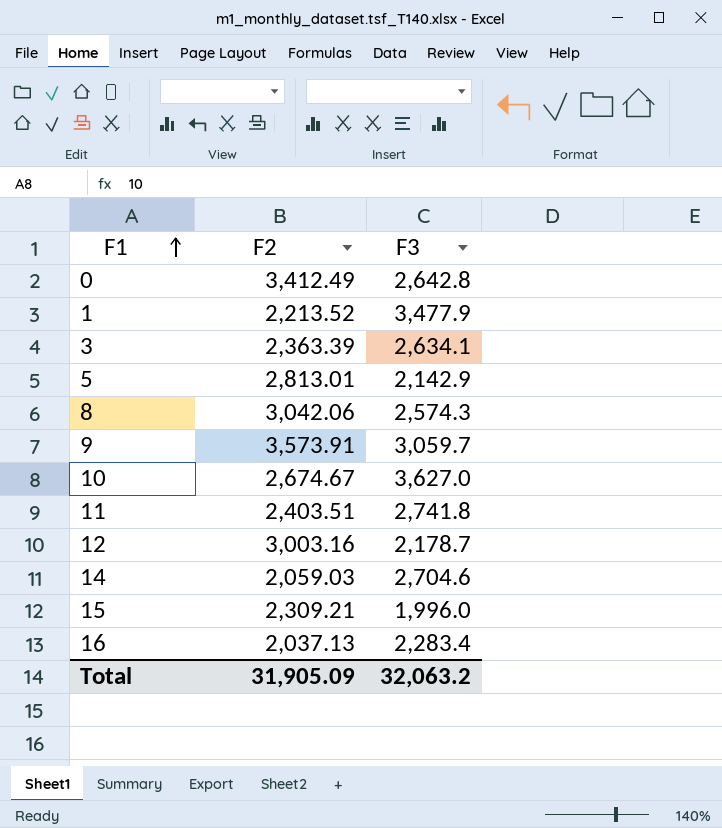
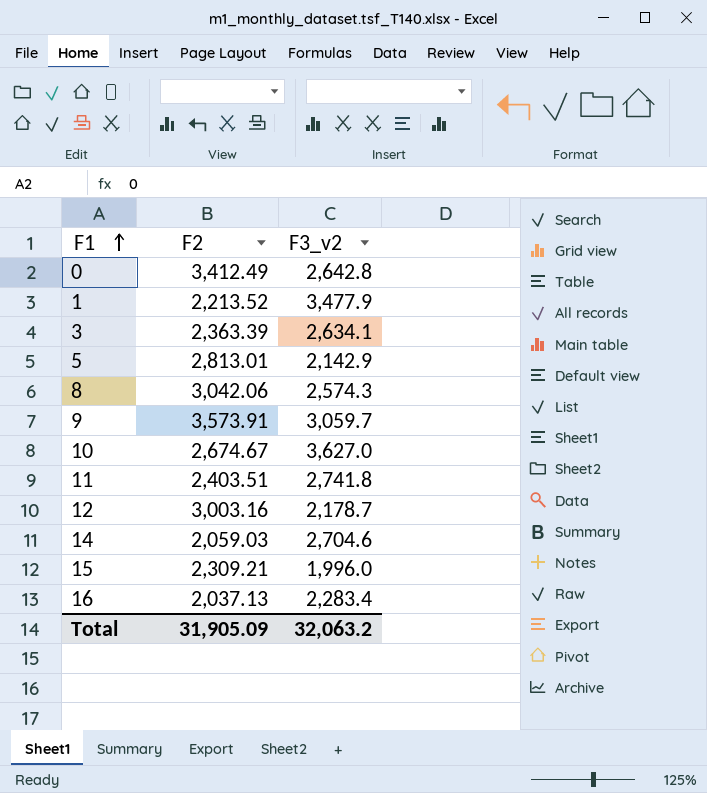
column name: F3 -> F3_v2

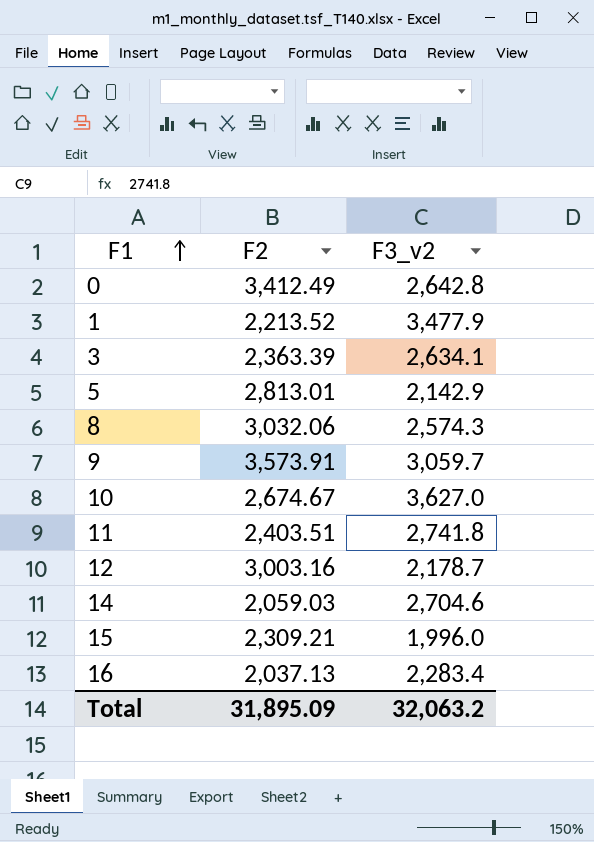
8 | F2: 3,042.06 -> 3,032.06
Total | F2: 31,905.09 -> 31,895.09

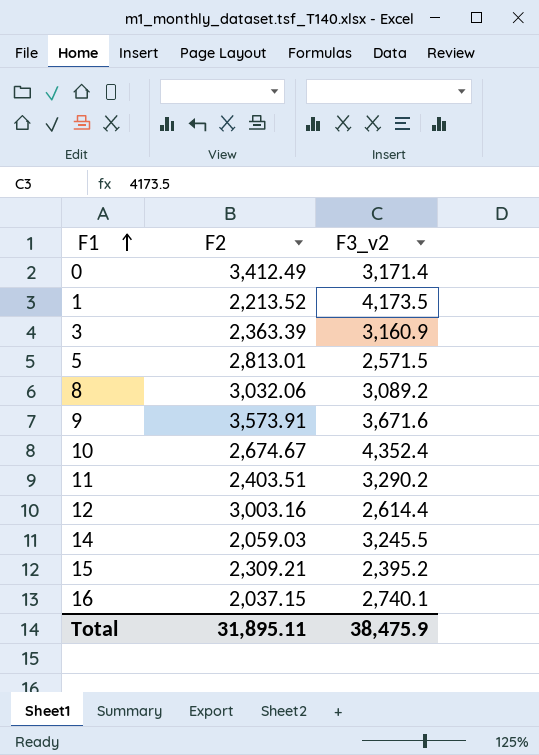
0 | F3_v2: 2,642.8 -> 3,171.4
1 | F3_v2: 3,477.9 -> 4,173.5
3 | F3_v2: 2,634.1 -> 3,160.9
5 | F3_v2: 2,142.9 -> 2,571.5
8 | F3_v2: 2,574.3 -> 3,089.2
9 | F3_v2: 3,059.7 -> 3,671.6
10 | F3_v2: 3,627.0 -> 4,352.4
11 | F3_v2: 2,741.8 -> 3,290.2
12 | F3_v2: 2,178.7 -> 2,614.4
14 | F3_v2: 2,704.6 -> 3,245.5
15 | F3_v2: 1,996.0 -> 2,395.2
16 | F2: 2,037.13 -> 2,037.15
16 | F3_v2: 2,283.4 -> 2,740.1
Total | F2: 31,895.09 -> 31,895.11
Total | F3_v2: 32,063.2 -> 38,475.9

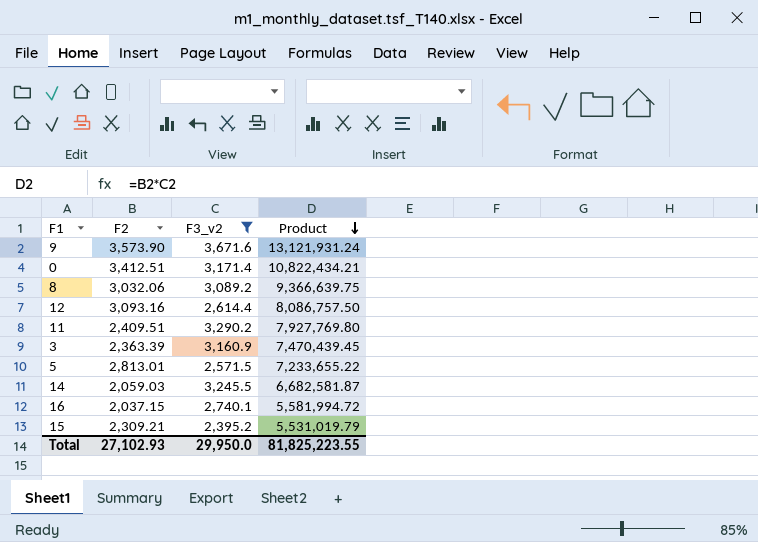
filter: none -> F3_v2 <= 3,671.6
row order: F1 ascending -> Product descending
column Product | formula: none -> [F2] * [F3_v2]
9 | F2: 3,573.91 -> 3,573.90
0 | F2: 3,412.49 -> 3,412.51
12 | F2: 3,003.16 -> 3,093.16
11 | F2: 2,403.51 -> 2,409.51
Total | F2: 31,895.11 -> 27,102.93
Total | F3_v2: 38,475.9 -> 29,950.0

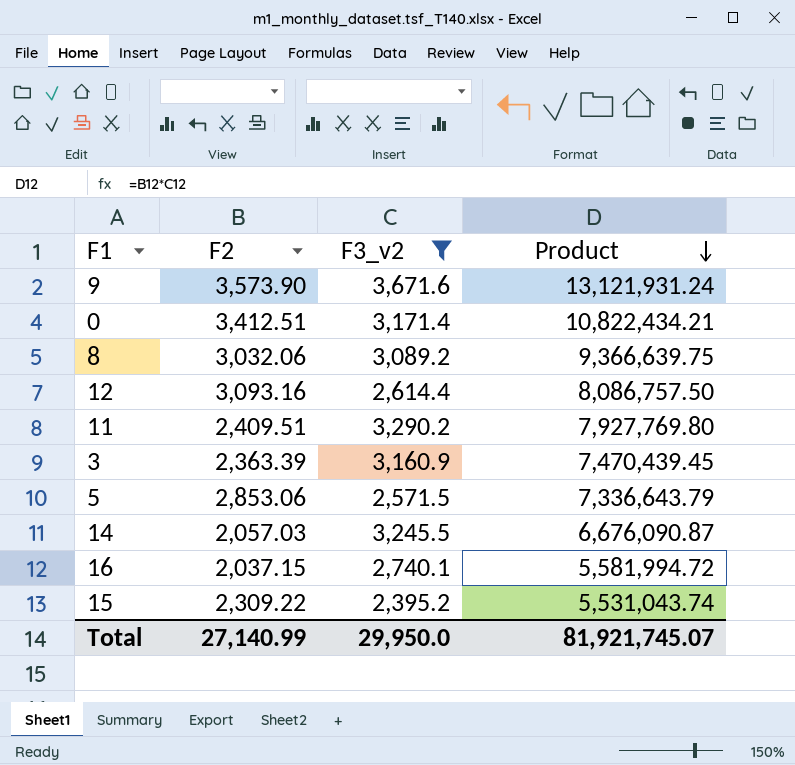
5 | F2: 2,813.01 -> 2,853.06
5 | Product: 7,233,655.22 -> 7,336,643.79
14 | F2: 2,059.03 -> 2,057.03
14 | Product: 6,682,581.87 -> 6,676,090.87
15 | F2: 2,309.21 -> 2,309.22
15 | Product: 5,531,019.79 -> 5,531,043.74
Total | F2: 27,102.93 -> 27,140.99
Total | Product: 81,825,223.55 -> 81,921,745.07

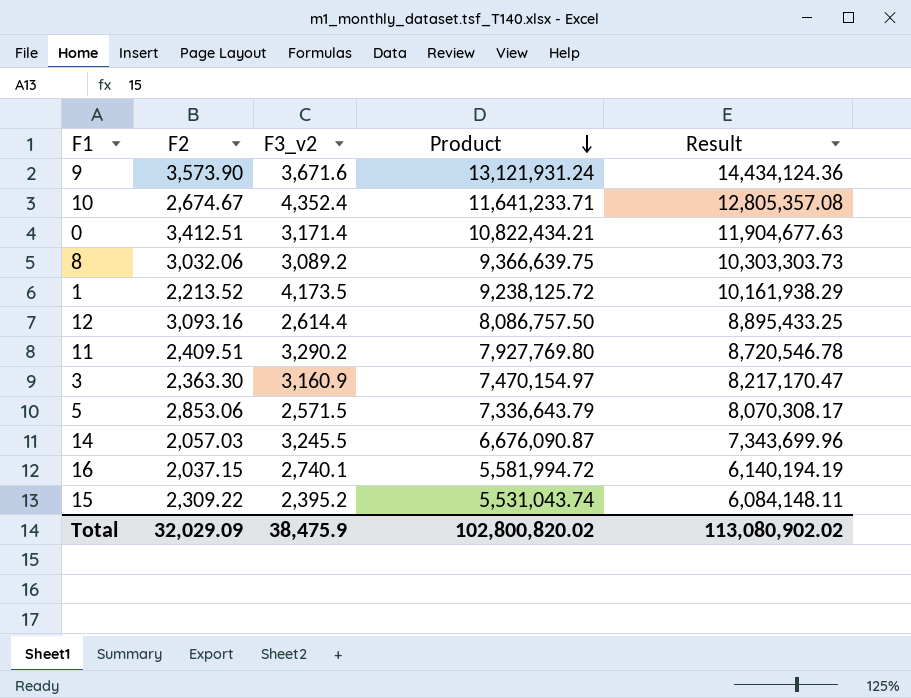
filter: F3_v2 <= 3,671.6 -> none
column Result | formula: none -> [Product] * 1.1
3 | F2: 2,363.39 -> 2,363.30
3 | Product: 7,470,439.45 -> 7,470,154.97
Total | F2: 27,140.99 -> 32,029.09
Total | F3_v2: 29,950.0 -> 38,475.9
Total | Product: 81,921,745.07 -> 102,800,820.02

